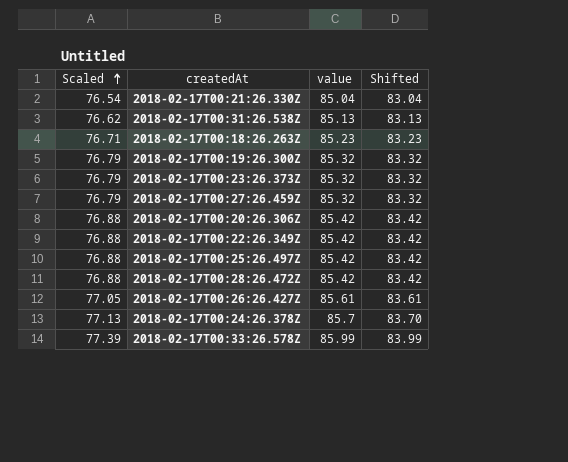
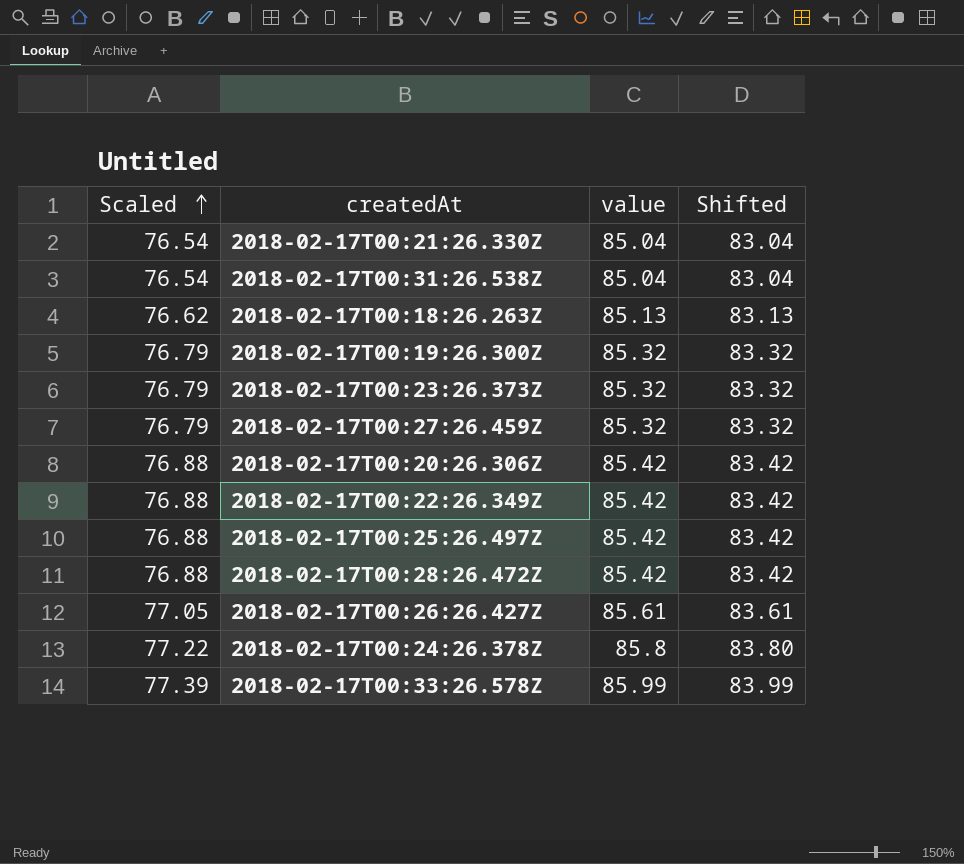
2018-02-17T00:31:26.538Z | Scaled: 76.62 -> 76.54
2018-02-17T00:31:26.538Z | value: 85.13 -> 85.04
2018-02-17T00:31:26.538Z | Shifted: 83.13 -> 83.04
2018-02-17T00:18:26.263Z | Scaled: 76.71 -> 76.62
2018-02-17T00:18:26.263Z | value: 85.23 -> 85.13
2018-02-17T00:18:26.263Z | Shifted: 83.23 -> 83.13
2018-02-17T00:24:26.378Z | Scaled: 77.13 -> 77.22
2018-02-17T00:24:26.378Z | value: 85.7 -> 85.8
2018-02-17T00:24:26.378Z | Shifted: 83.70 -> 83.80

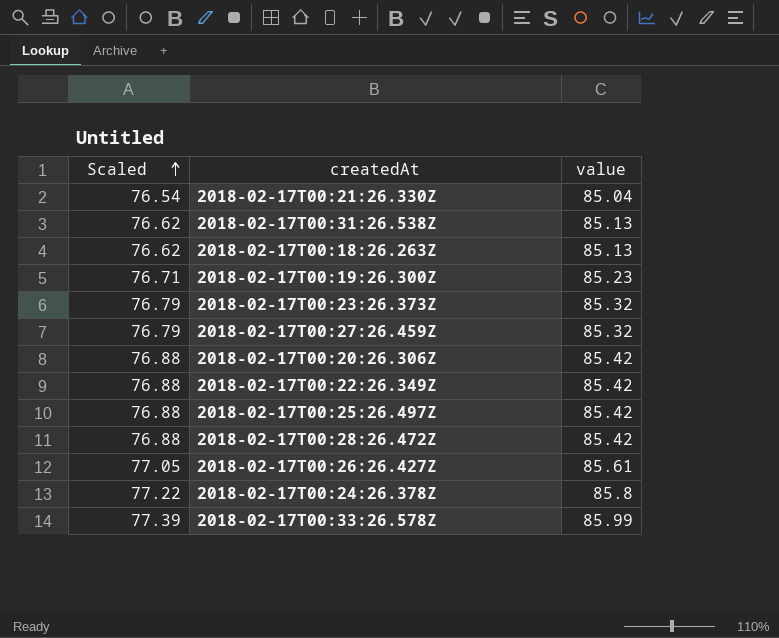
column Shifted | formula: [value] - 2 -> none
2018-02-17T00:31:26.538Z | Scaled: 76.54 -> 76.62
2018-02-17T00:31:26.538Z | value: 85.04 -> 85.13
2018-02-17T00:19:26.300Z | Scaled: 76.79 -> 76.71
2018-02-17T00:19:26.300Z | value: 85.32 -> 85.23

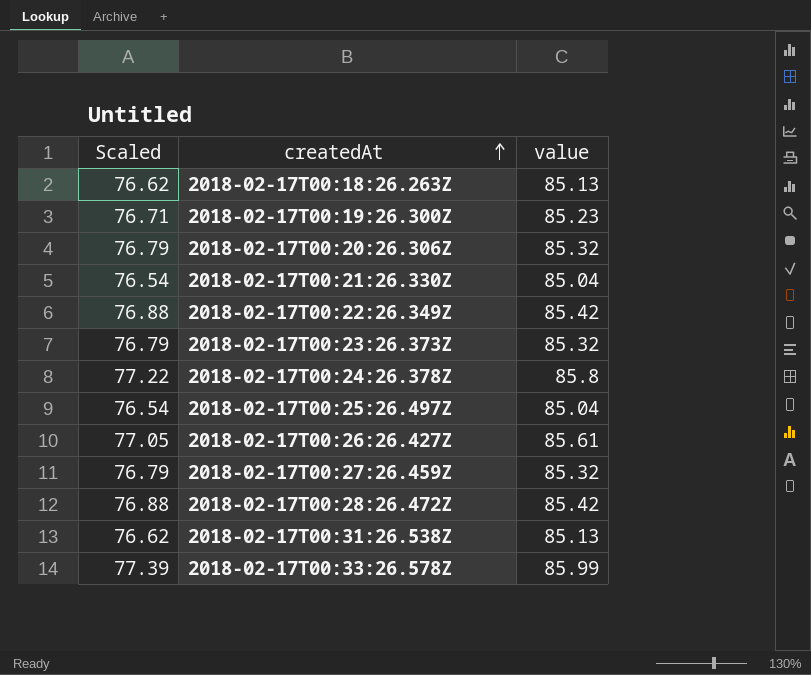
row order: Scaled ascending -> createdAt ascending
2018-02-17T00:20:26.306Z | Scaled: 76.88 -> 76.79
2018-02-17T00:20:26.306Z | value: 85.42 -> 85.32
2018-02-17T00:25:26.497Z | Scaled: 76.88 -> 76.54
2018-02-17T00:25:26.497Z | value: 85.42 -> 85.04

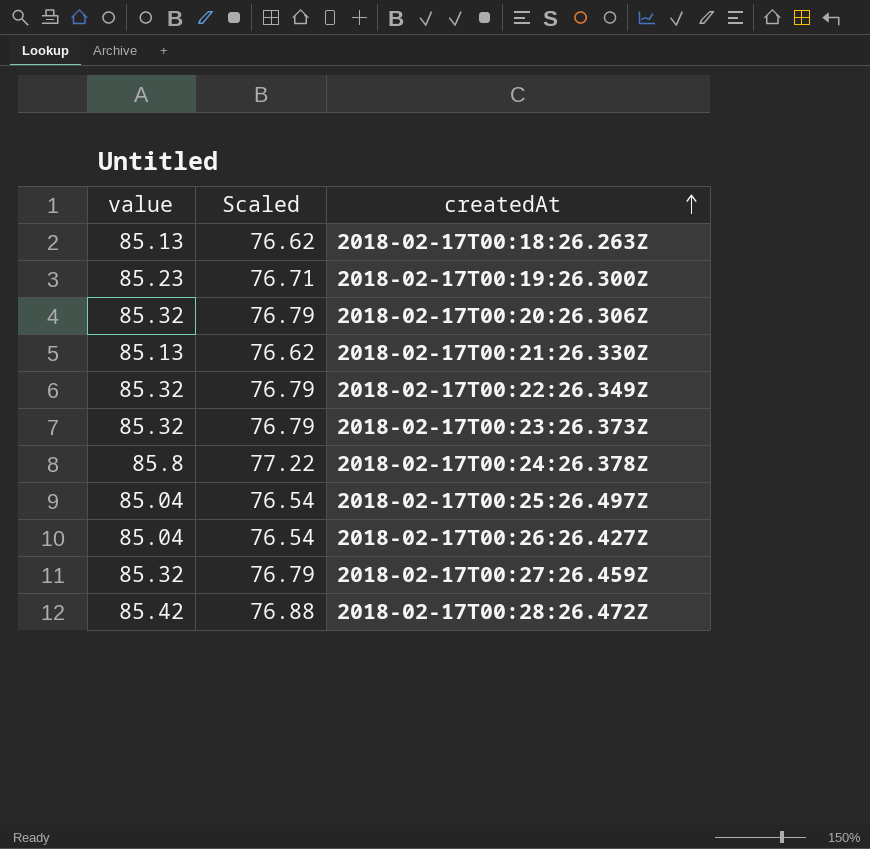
column value | position: 3 -> 1
row 2018-02-17T00:31:26.538Z: 76.62 | 85.13 -> none
row 2018-02-17T00:33:26.578Z: 77.39 | 85.99 -> none
2018-02-17T00:21:26.330Z | value: 85.04 -> 85.13
2018-02-17T00:21:26.330Z | Scaled: 76.54 -> 76.62
2018-02-17T00:22:26.349Z | value: 85.42 -> 85.32
2018-02-17T00:22:26.349Z | Scaled: 76.88 -> 76.79
2018-02-17T00:26:26.427Z | value: 85.61 -> 85.04
2018-02-17T00:26:26.427Z | Scaled: 77.05 -> 76.54

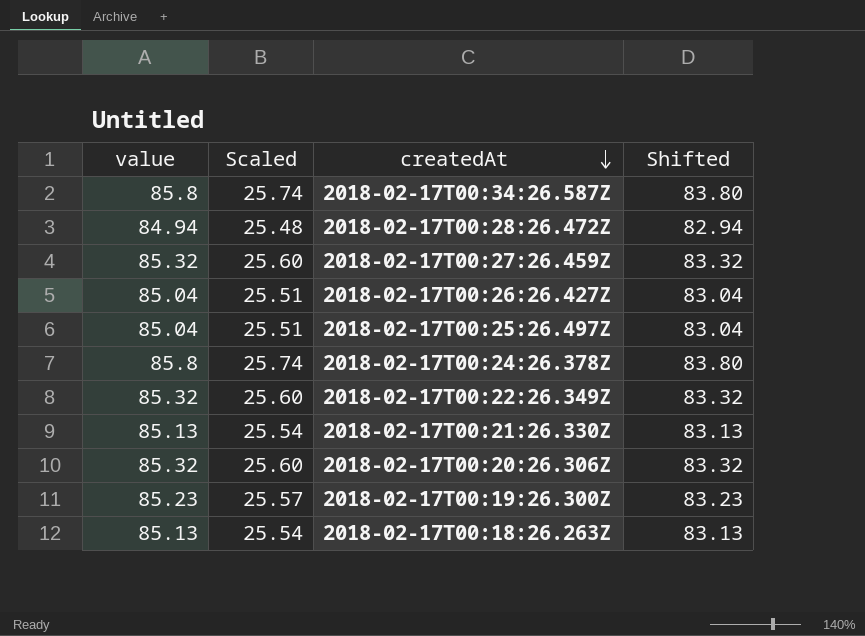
row order: createdAt ascending -> createdAt descending
column Scaled | formula: [value] * 0.9 -> [value] * 0.3
column Shifted | formula: none -> [value] - 2
row 2018-02-17T00:23:26.373Z: 85.32 | 76.79 -> none
row 2018-02-17T00:34:26.587Z: none -> 85.8 | 25.74 | 83.80
2018-02-17T00:28:26.472Z | value: 85.42 -> 84.94

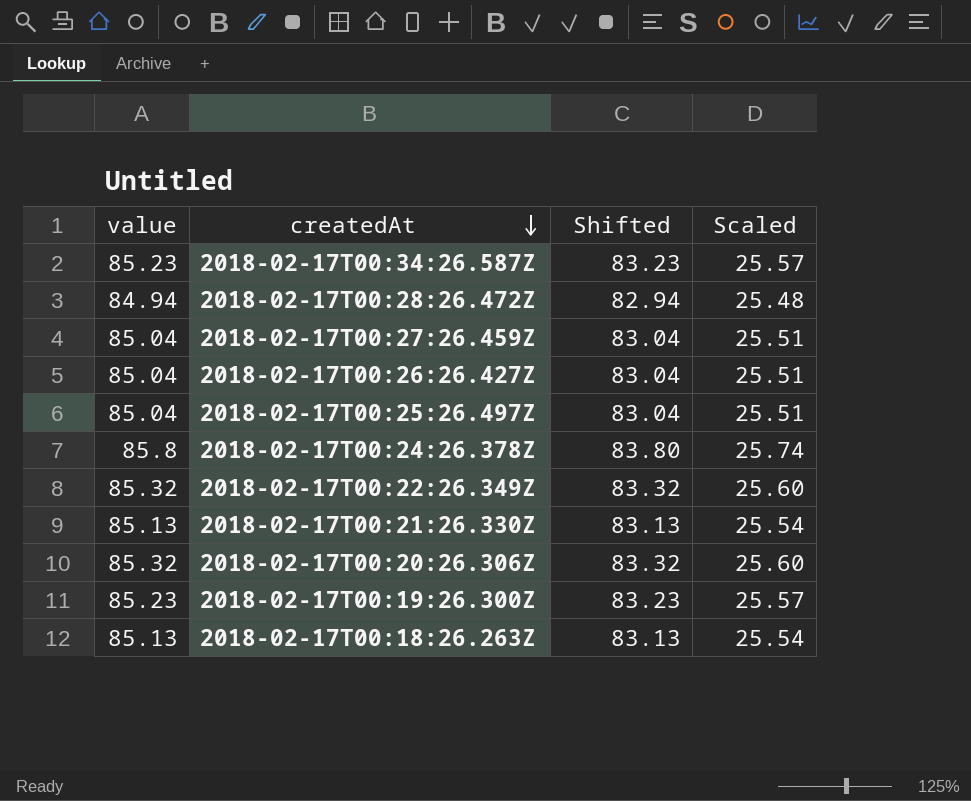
column Scaled | position: 2 -> 4
2018-02-17T00:34:26.587Z | value: 85.8 -> 85.23
2018-02-17T00:34:26.587Z | Shifted: 83.80 -> 83.23
2018-02-17T00:34:26.587Z | Scaled: 25.74 -> 25.57
2018-02-17T00:27:26.459Z | value: 85.32 -> 85.04
2018-02-17T00:27:26.459Z | Shifted: 83.32 -> 83.04
2018-02-17T00:27:26.459Z | Scaled: 25.60 -> 25.51

